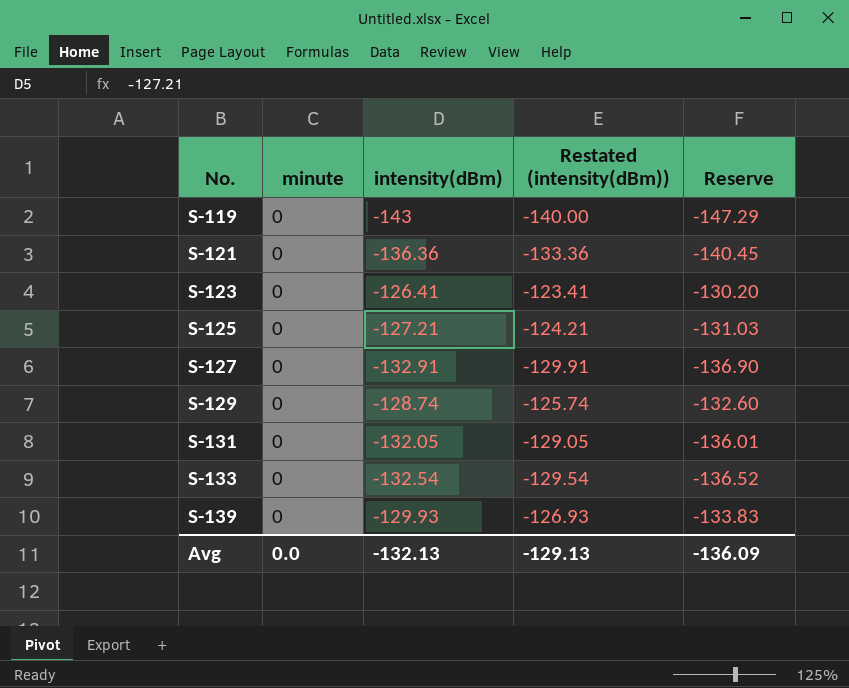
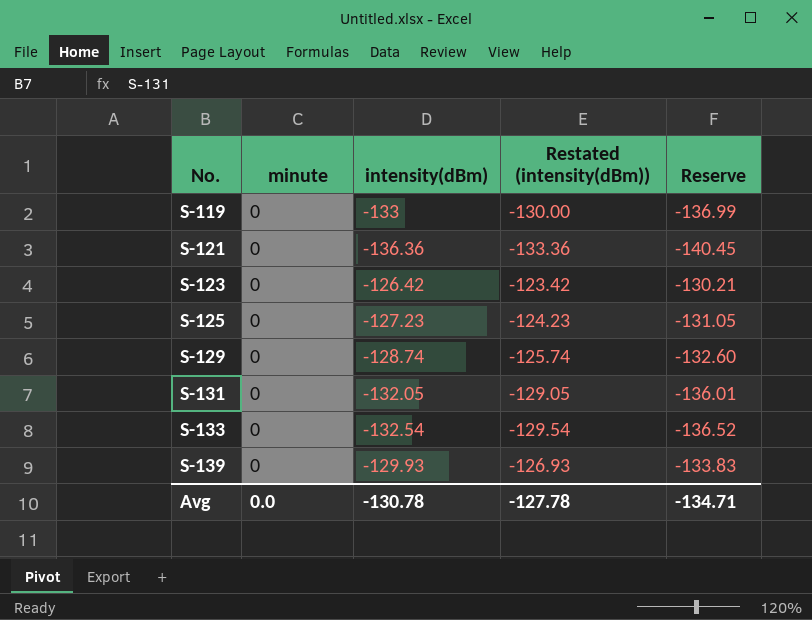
row S-127: 0 | -132.91 | -129.91 | -136.90 -> none
S-119 | intensity(dBm): -143 -> -133
S-119 | Restated (intensity(dBm)): -140.00 -> -130.00
S-119 | Reserve: -147.29 -> -136.99
S-123 | intensity(dBm): -126.41 -> -126.42
S-123 | Restated (intensity(dBm)): -123.41 -> -123.42
S-123 | Reserve: -130.20 -> -130.21
S-125 | intensity(dBm): -127.21 -> -127.23
S-125 | Restated (intensity(dBm)): -124.21 -> -124.23
S-125 | Reserve: -131.03 -> -131.05
Avg | intensity(dBm): -132.13 -> -130.78
Avg | Restated (intensity(dBm)): -129.13 -> -127.78
Avg | Reserve: -136.09 -> -134.71

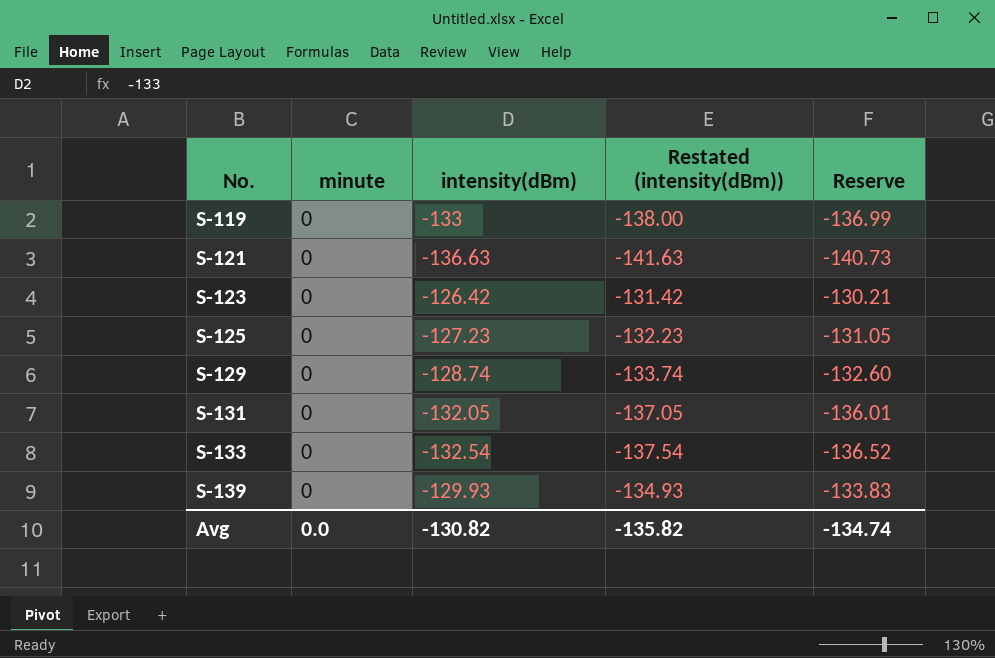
column Restated (intensity(dBm)) | formula: [intensity(dBm)] + 3 -> [intensity(dBm)] - 5
S-121 | intensity(dBm): -136.36 -> -136.63
S-121 | Reserve: -140.45 -> -140.73
Avg | intensity(dBm): -130.78 -> -130.82
Avg | Restated (intensity(dBm)): -127.78 -> -135.82
Avg | Reserve: -134.71 -> -134.74

